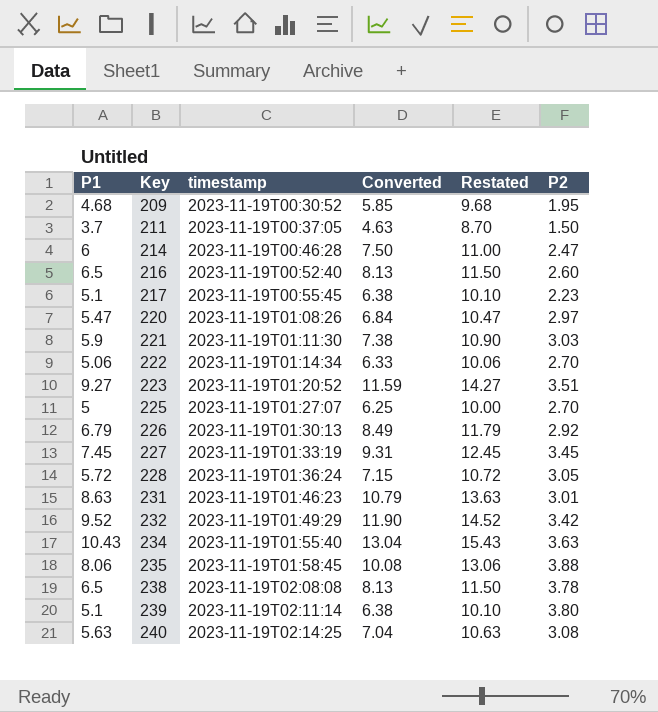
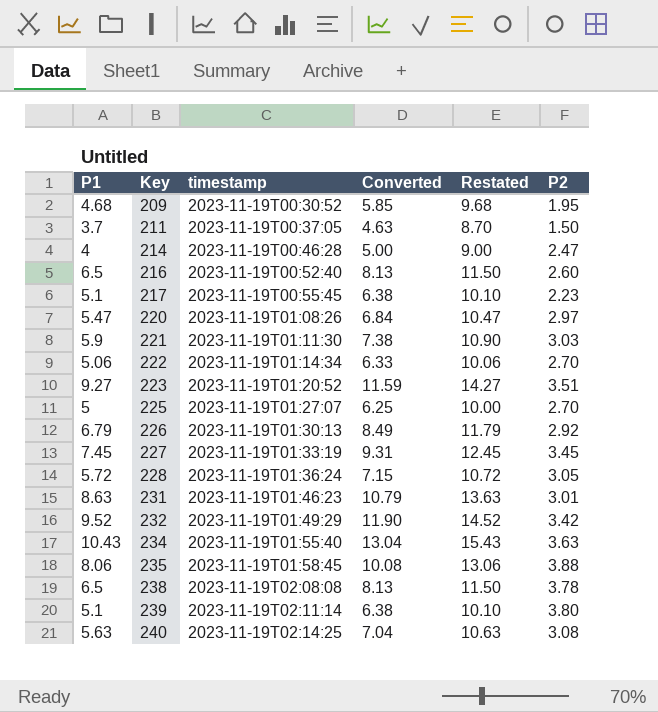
214 | P1: 6 -> 4
214 | Converted: 7.50 -> 5.00
214 | Restated: 11.00 -> 9.00

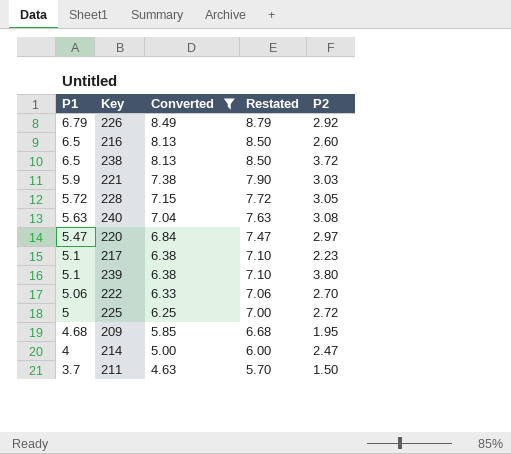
filter: none -> Converted <= 8.49
row order: Key ascending -> P1 descending
column timestamp | position: 3 -> none
column Restated | formula: [P1] + 5 -> [P1] + 2
238 | P2: 3.78 -> 3.72
225 | P2: 2.70 -> 2.72

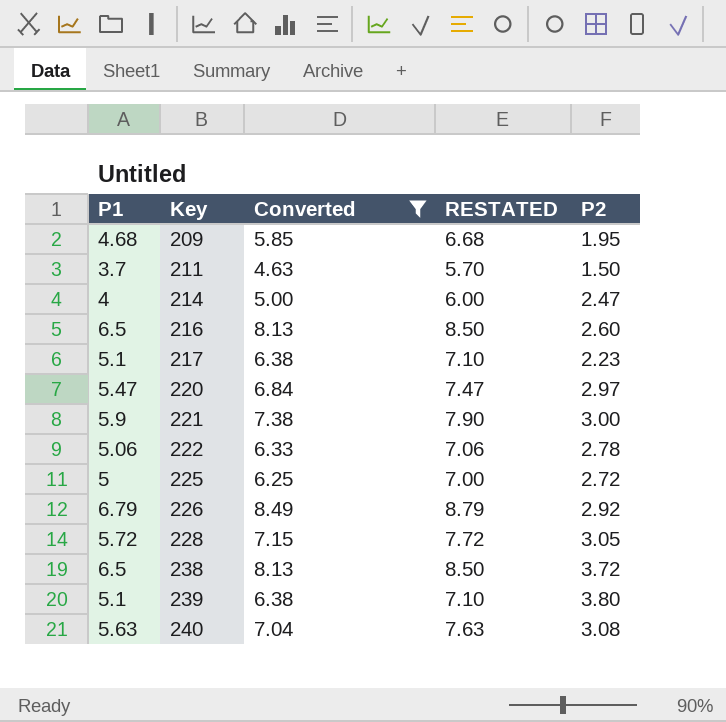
row order: P1 descending -> Key ascending
column name: Restated -> RESTATED
221 | P2: 3.03 -> 3.00
222 | P2: 2.70 -> 2.78

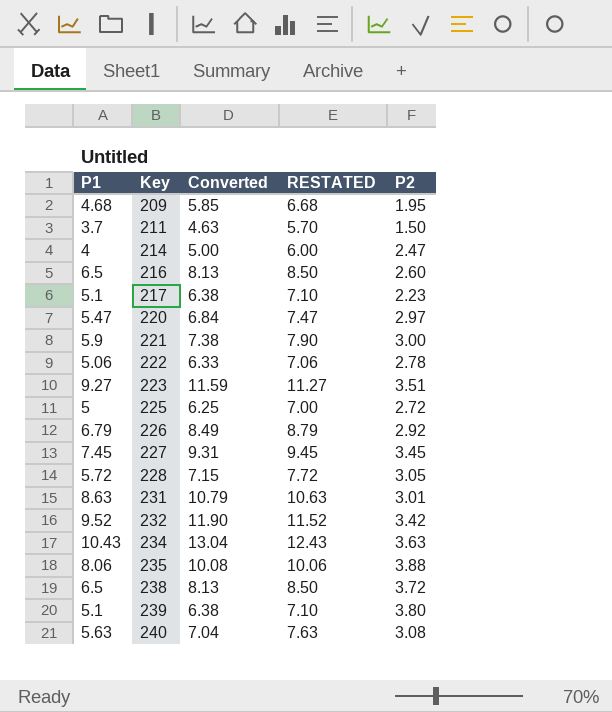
filter: Converted <= 8.49 -> none

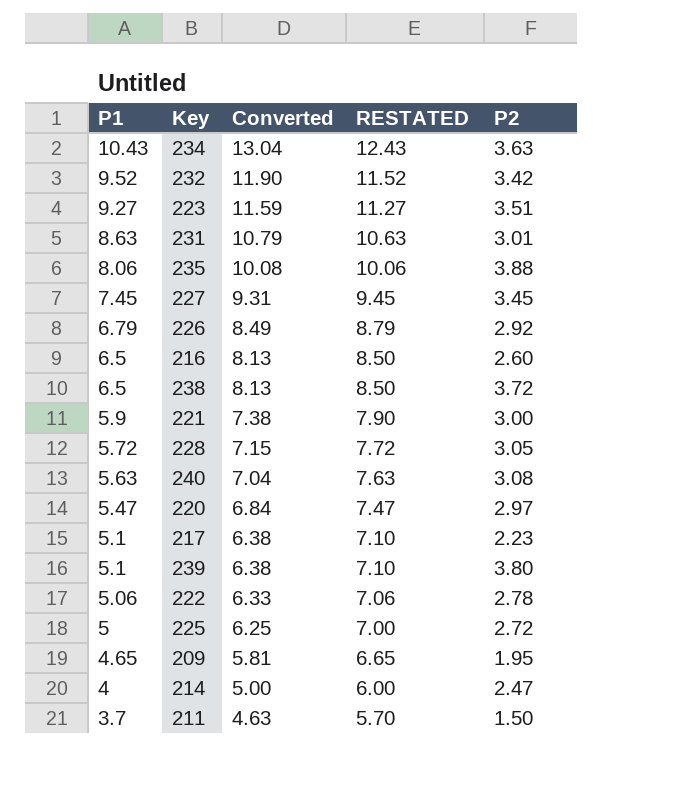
row order: Key ascending -> P1 descending
209 | P1: 4.68 -> 4.65
209 | Converted: 5.85 -> 5.81
209 | RESTATED: 6.68 -> 6.65

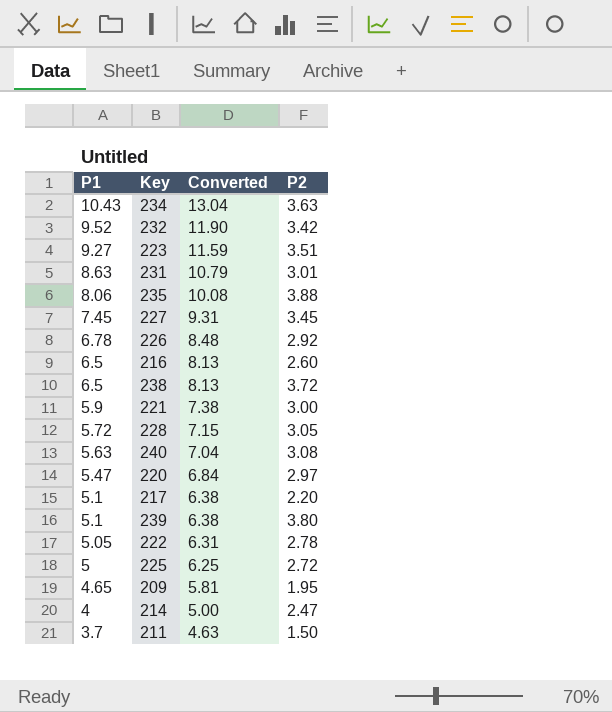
column RESTATED | formula: [P1] + 2 -> none
226 | P1: 6.79 -> 6.78
226 | Converted: 8.49 -> 8.48
217 | P2: 2.23 -> 2.20
222 | P1: 5.06 -> 5.05
222 | Converted: 6.33 -> 6.31

